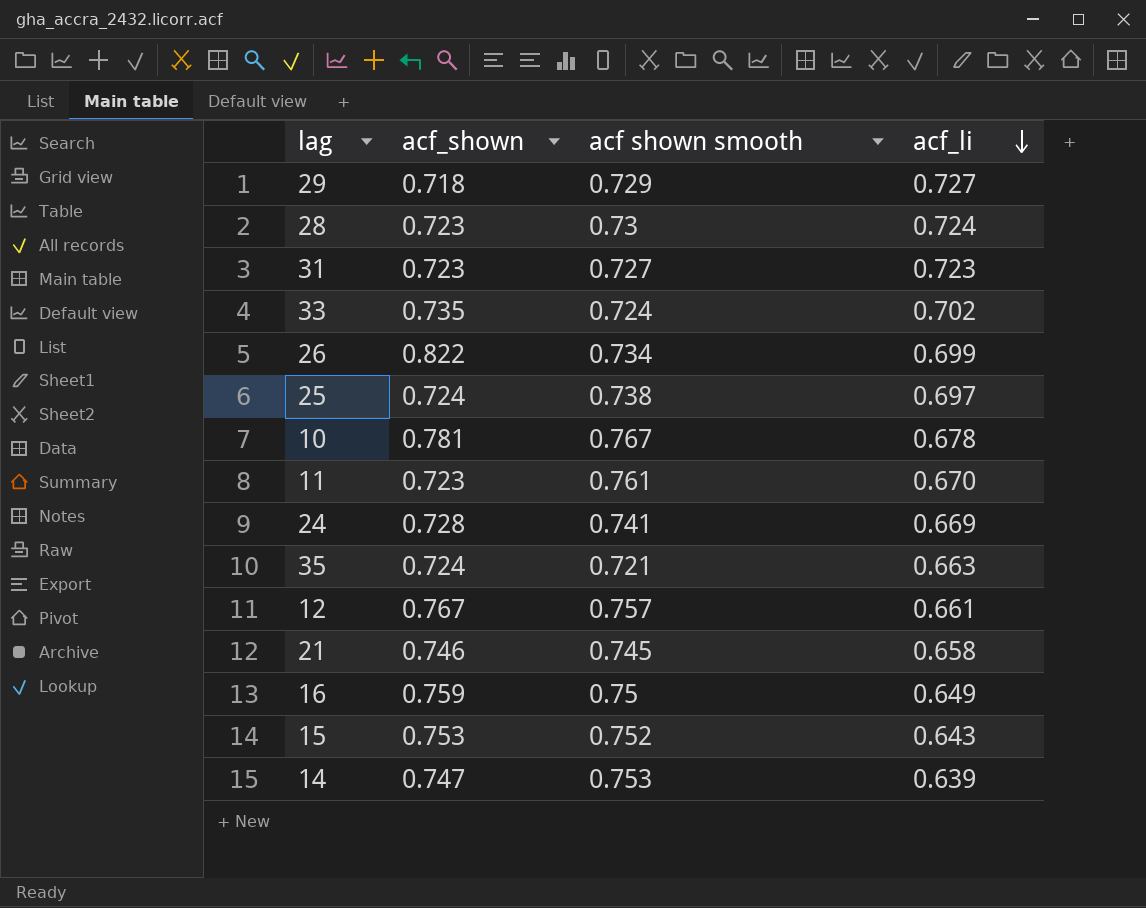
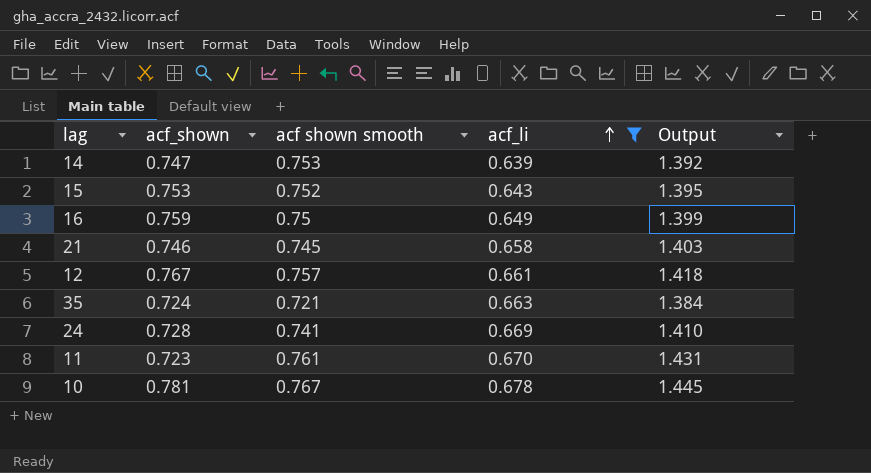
filter: none -> acf_li <= 0.678
row order: acf_li descending -> acf_li ascending
column Output | formula: none -> [acf shown smooth] + [acf_li]

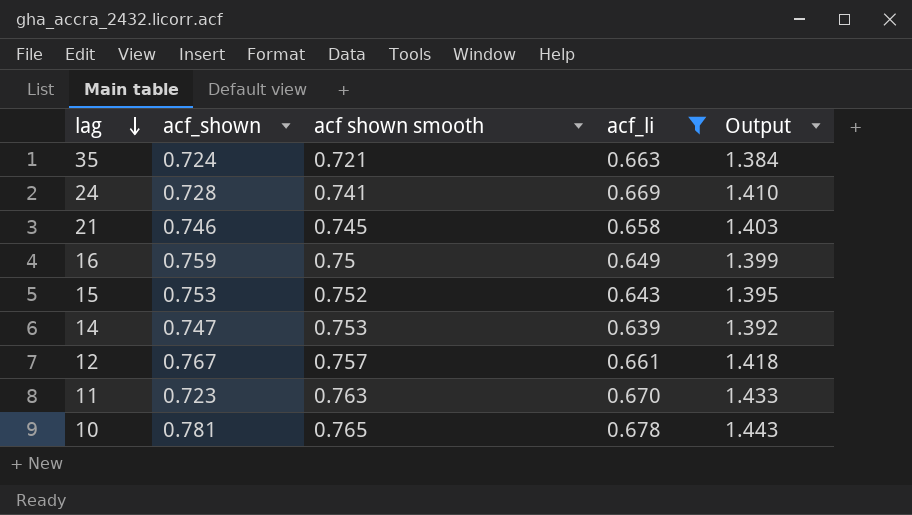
row order: acf_li ascending -> lag descending
11 | acf shown smooth: 0.761 -> 0.763
11 | Output: 1.431 -> 1.433
10 | acf shown smooth: 0.767 -> 0.765
10 | Output: 1.445 -> 1.443

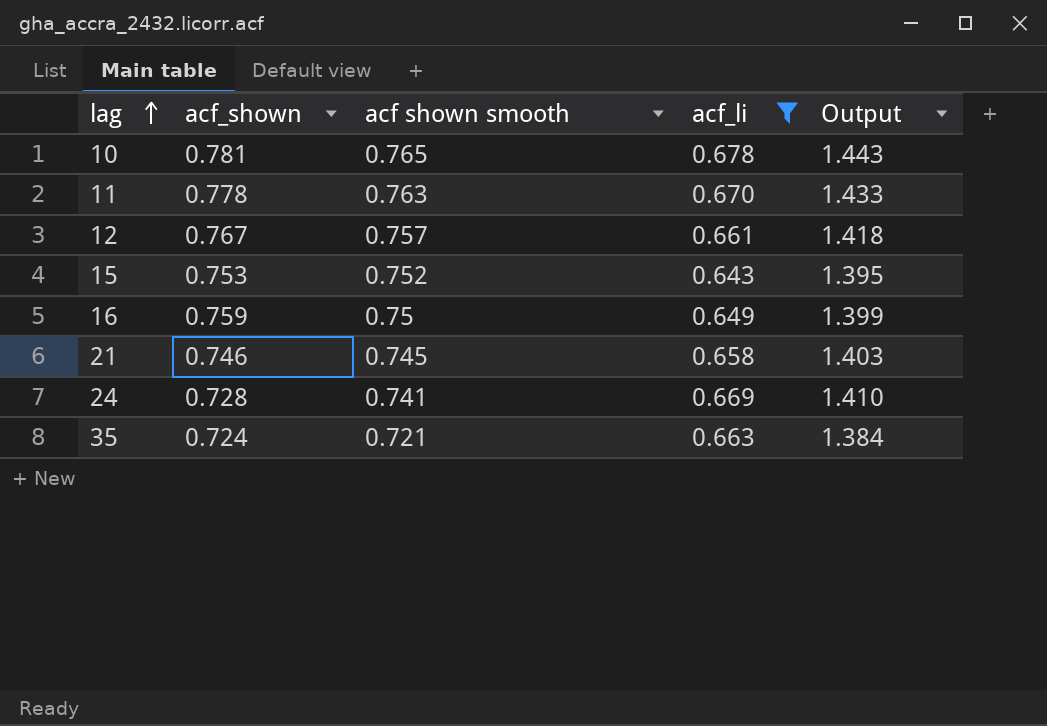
row order: lag descending -> lag ascending
row 14: 0.747 | 0.753 | 0.639 | 1.392 -> none
11 | acf_shown: 0.723 -> 0.778

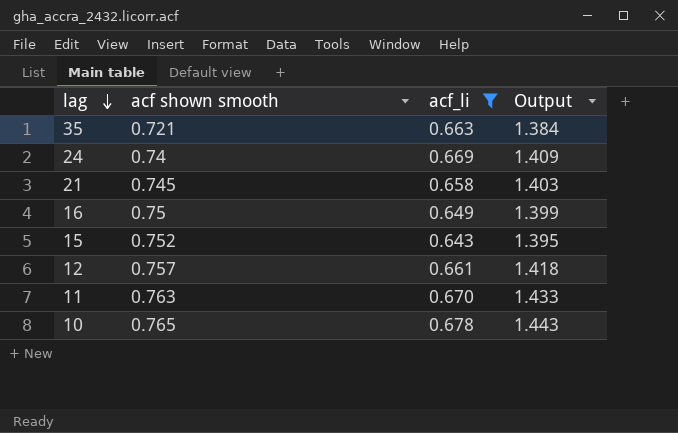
row order: lag ascending -> lag descending
column acf_shown | position: 2 -> none
24 | acf shown smooth: 0.741 -> 0.74
24 | Output: 1.410 -> 1.409

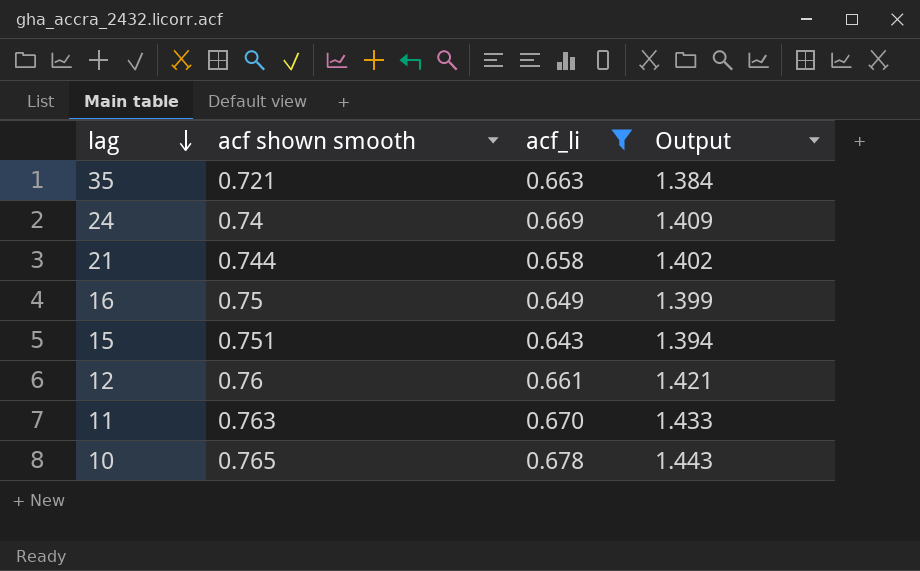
21 | acf shown smooth: 0.745 -> 0.744
21 | Output: 1.403 -> 1.402
15 | acf shown smooth: 0.752 -> 0.751
15 | Output: 1.395 -> 1.394
12 | acf shown smooth: 0.757 -> 0.76
12 | Output: 1.418 -> 1.421

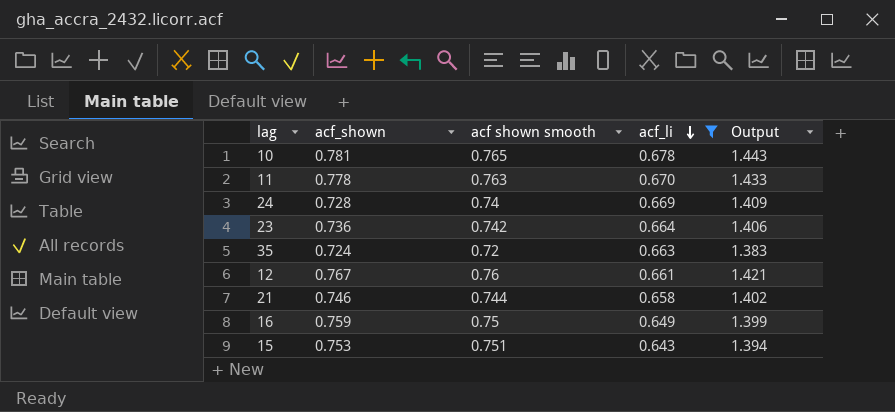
row order: lag descending -> acf_li descending
column acf_shown | position: none -> 2
row 23: none -> 0.736 | 0.742 | 0.664 | 1.406
35 | acf shown smooth: 0.721 -> 0.72
35 | Output: 1.384 -> 1.383

